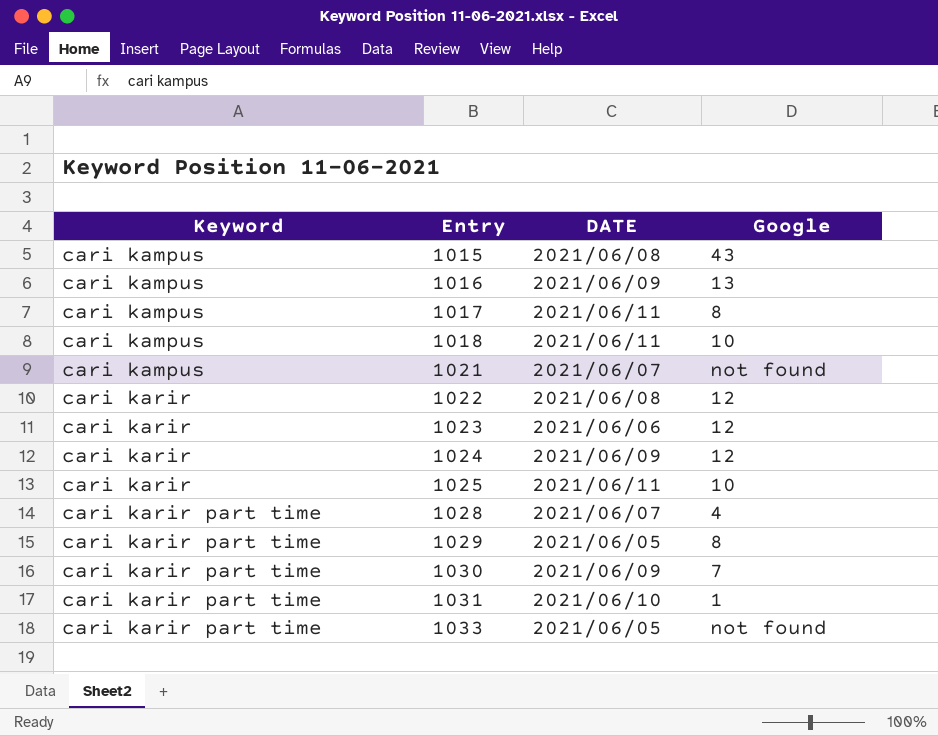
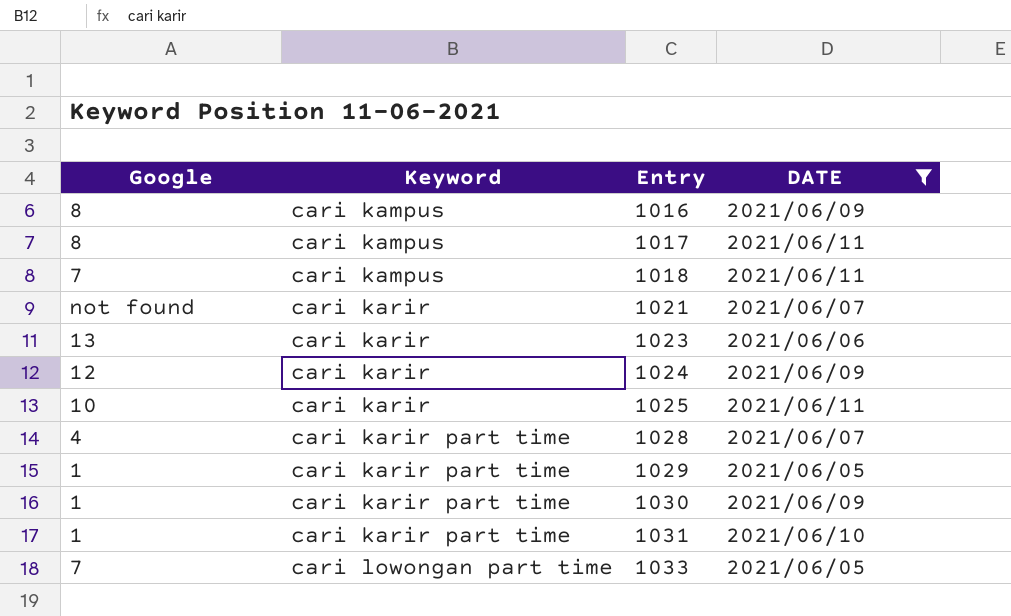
filter: none -> DATE != 2021/06/08
column Google | position: 4 -> 1
1016 | Google: 13 -> 8
1018 | Google: 10 -> 7
1021 | Keyword: cari kampus -> cari karir
1023 | Google: 12 -> 13
1029 | Google: 8 -> 1
1030 | Google: 7 -> 1
1033 | Google: not found -> 7
1033 | Keyword: cari karir part time -> cari lowongan part time

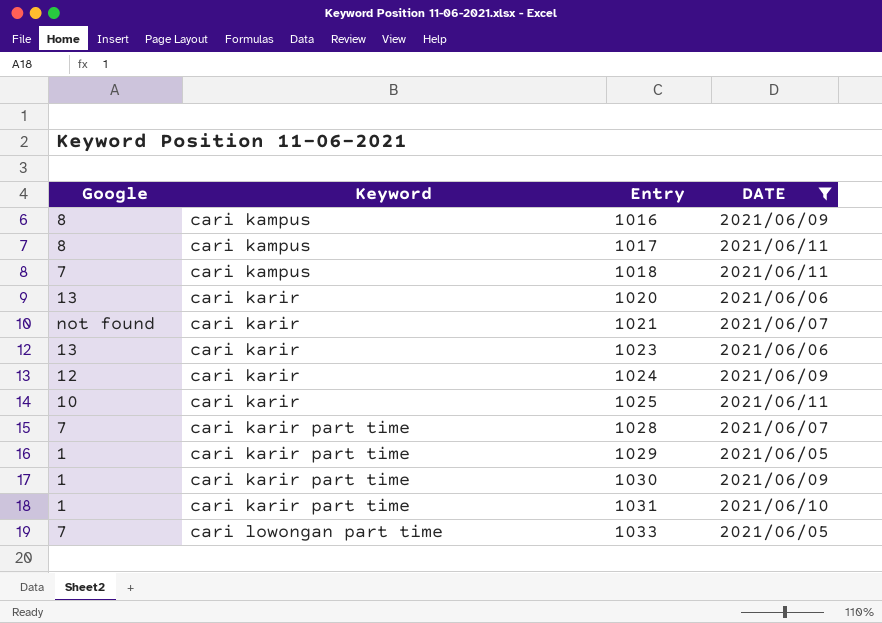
row 1020: none -> 13 | cari karir | 2021/06/06
1028 | Google: 4 -> 7

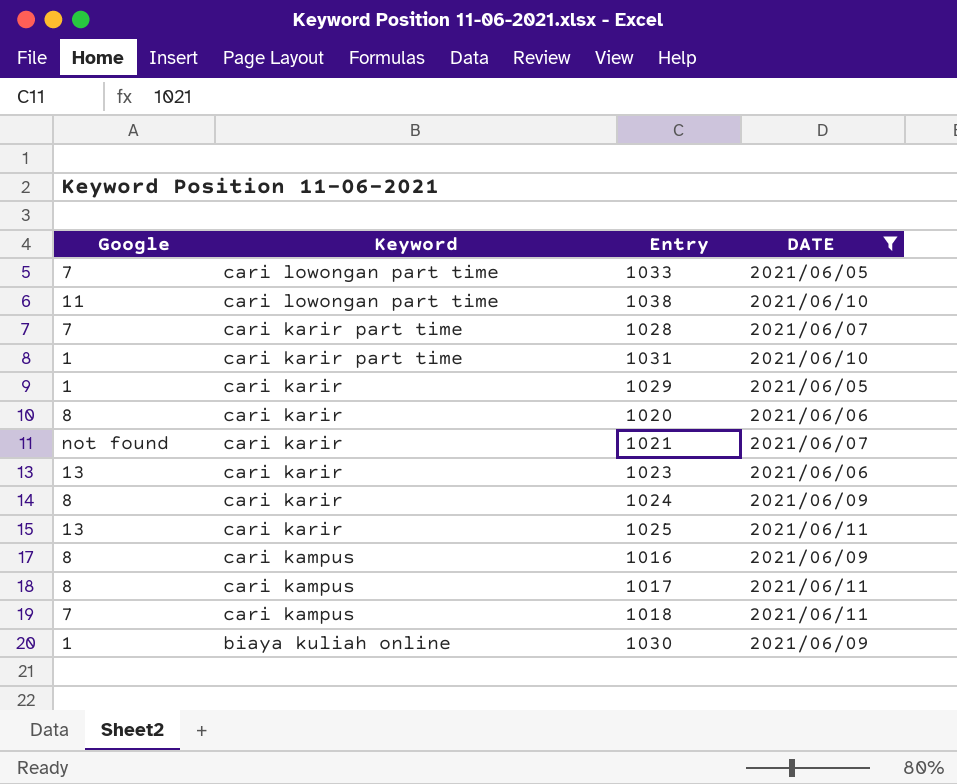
row order: Keyword ascending -> Keyword descending
row 1038: none -> 11 | cari lowongan part time | 2021/06/10
1029 | Keyword: cari karir part time -> cari karir
1020 | Google: 13 -> 8
1024 | Google: 12 -> 8
1025 | Google: 10 -> 13
1030 | Keyword: cari karir part time -> biaya kuliah online

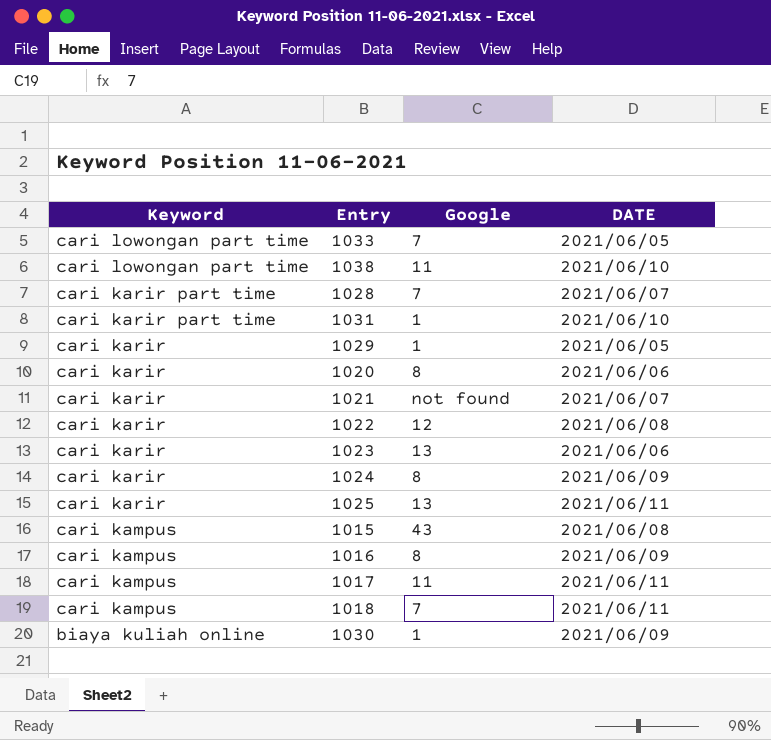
filter: DATE != 2021/06/08 -> none
column Google | position: 1 -> 3
1017 | Google: 8 -> 11

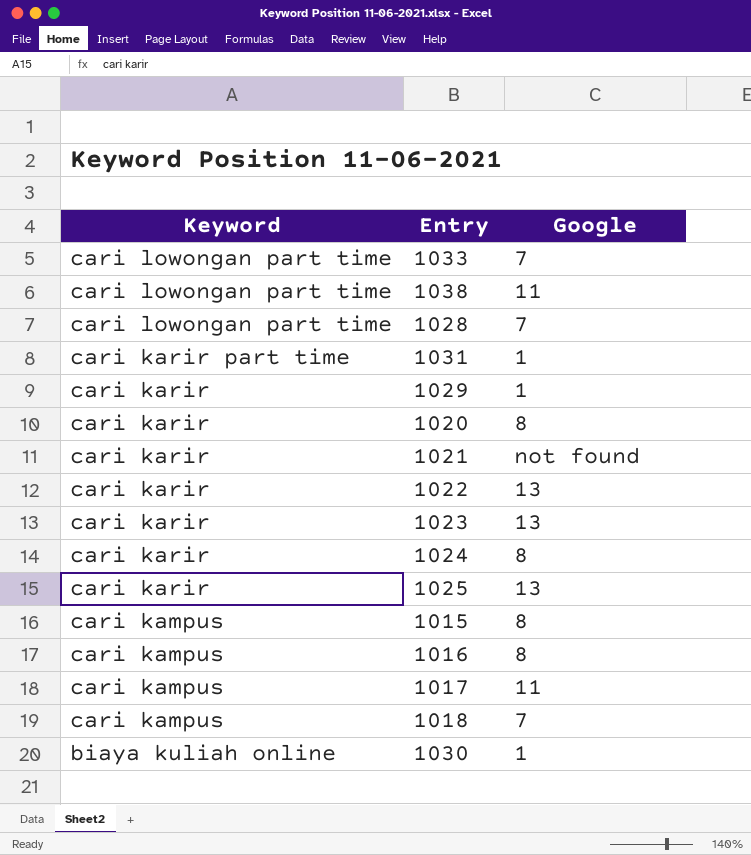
column DATE | position: 4 -> none
1028 | Keyword: cari karir part time -> cari lowongan part time
1022 | Google: 12 -> 13
1015 | Google: 43 -> 8

